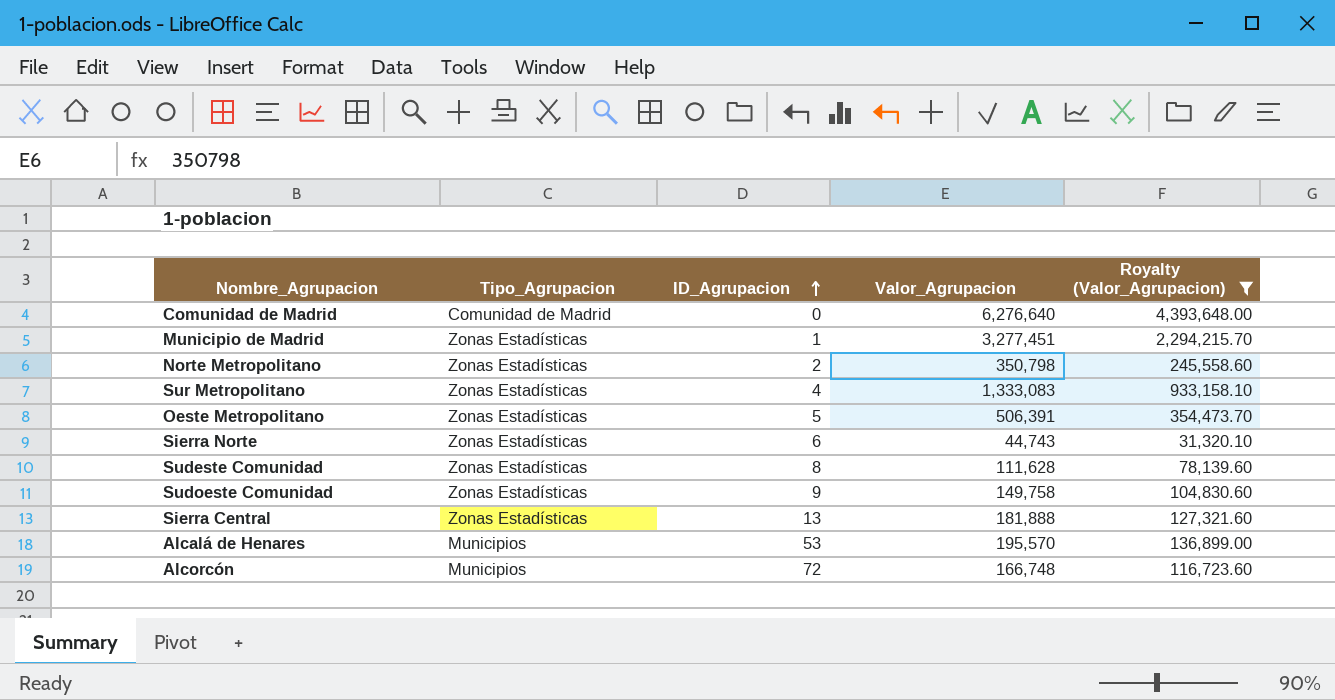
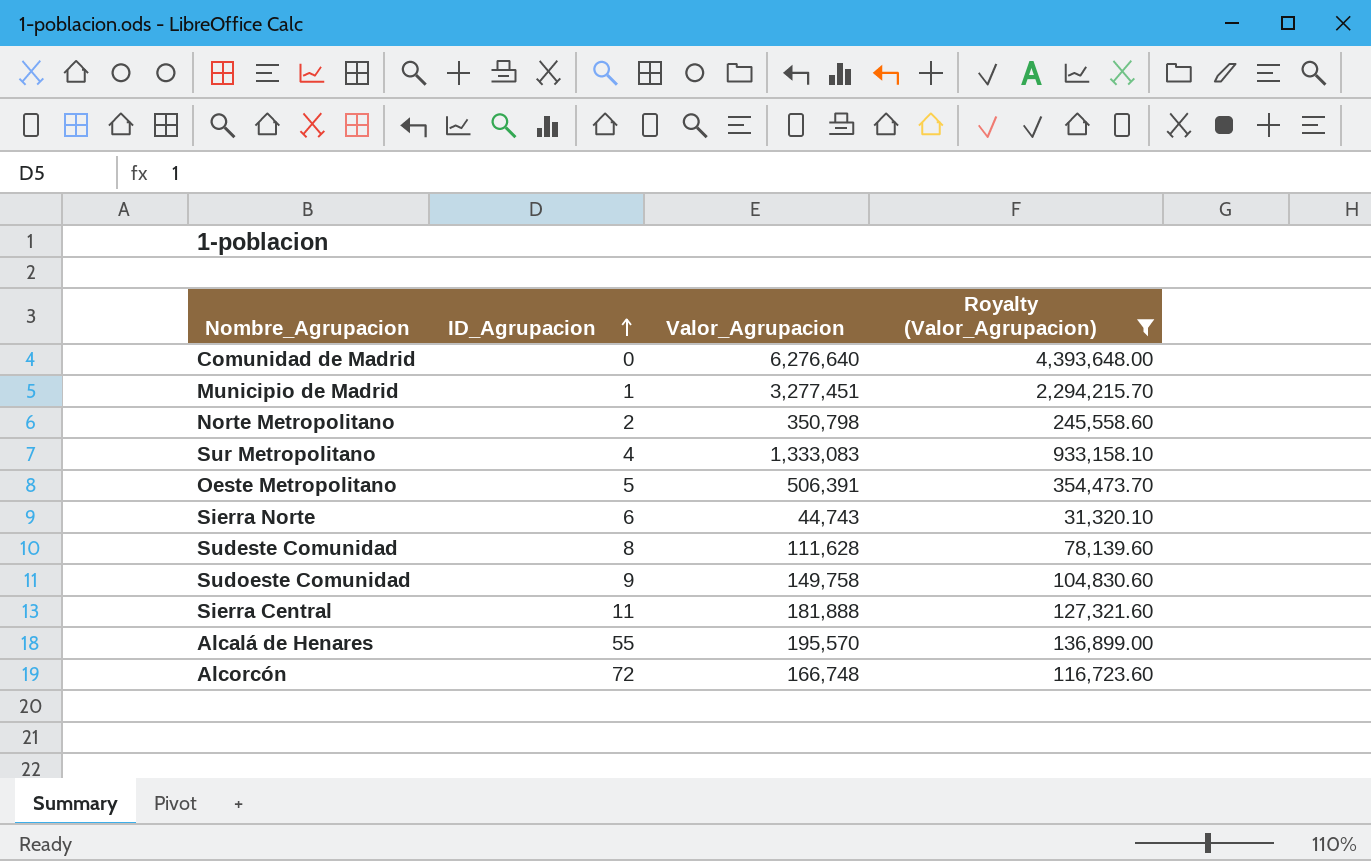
column Tipo_Agrupacion | position: 2 -> none
Sierra Central | ID_Agrupacion: 13 -> 11
Alcalá de Henares | ID_Agrupacion: 53 -> 55

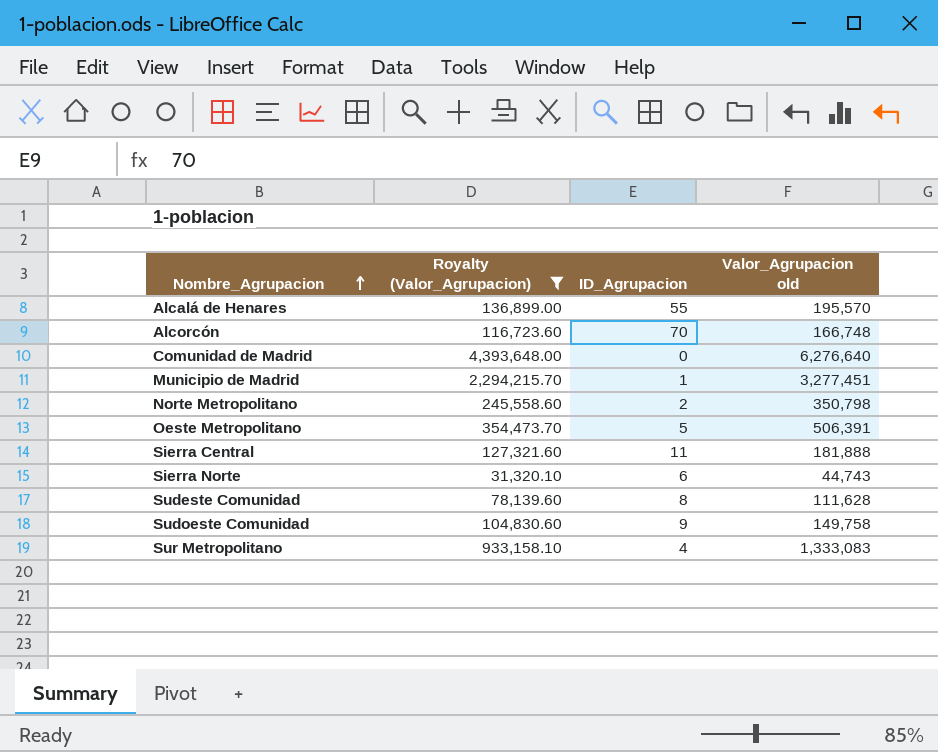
row order: ID_Agrupacion ascending -> Nombre_Agrupacion ascending
column Royalty (Valor_Agrupacion) | position: 4 -> 2
column name: Valor_Agrupacion -> Valor_Agrupacion old
Alcorcón | ID_Agrupacion: 72 -> 70

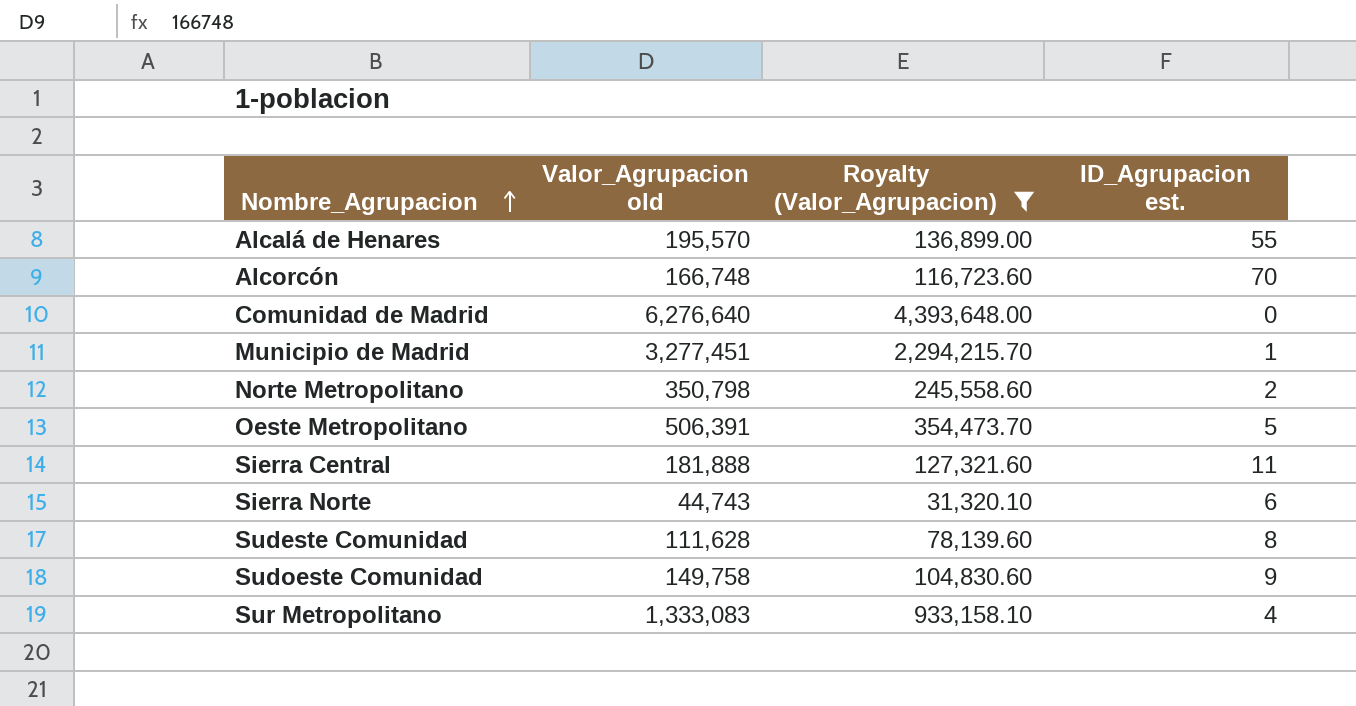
column Valor_Agrupacion old | position: 4 -> 2
column name: ID_Agrupacion -> ID_Agrupacion est.

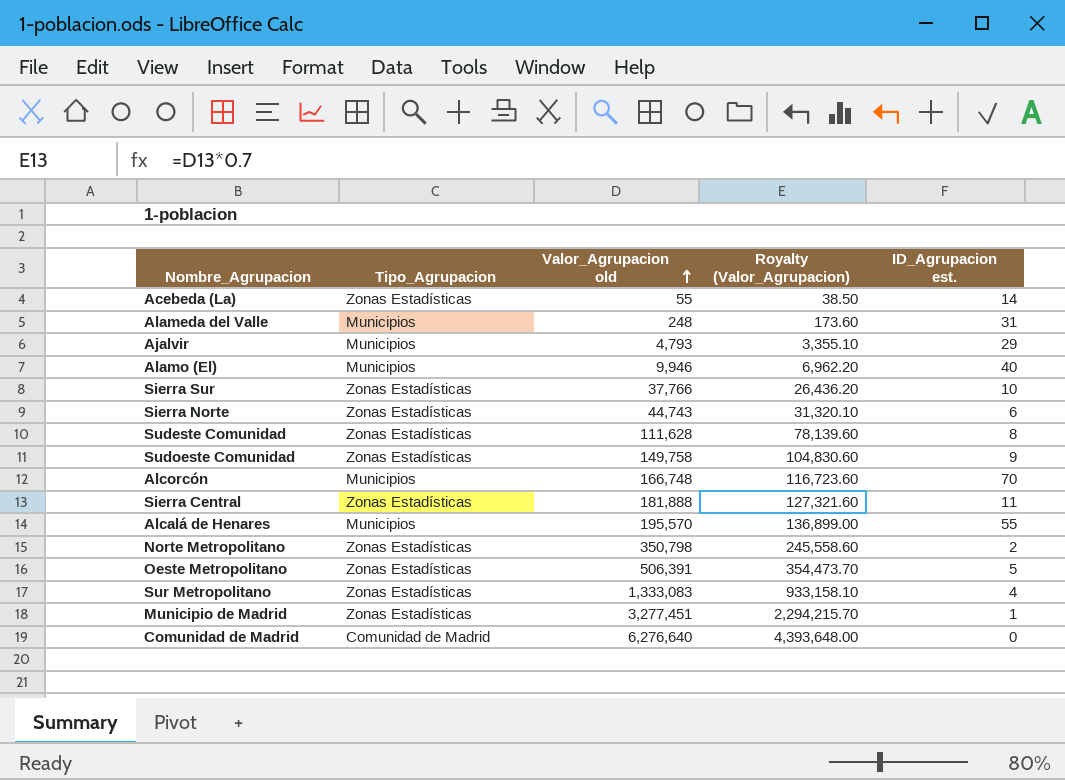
filter: Royalty (Valor_Agrupacion) >= 31,320.10 -> none
row order: Nombre_Agrupacion ascending -> Valor_Agrupacion old ascending
column Tipo_Agrupacion | position: none -> 2

